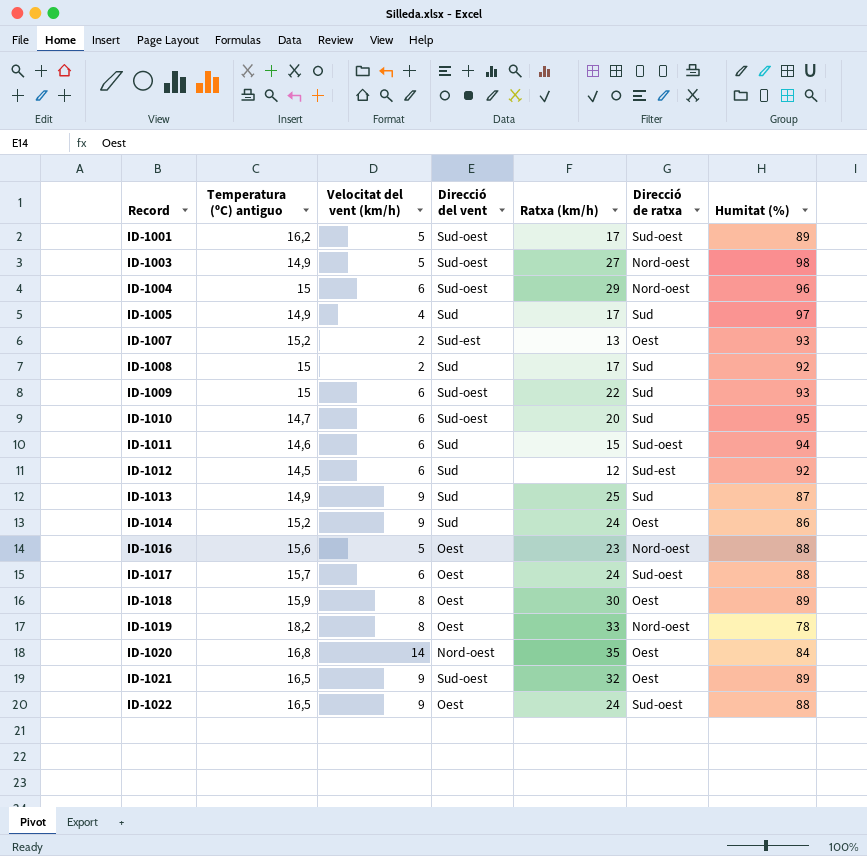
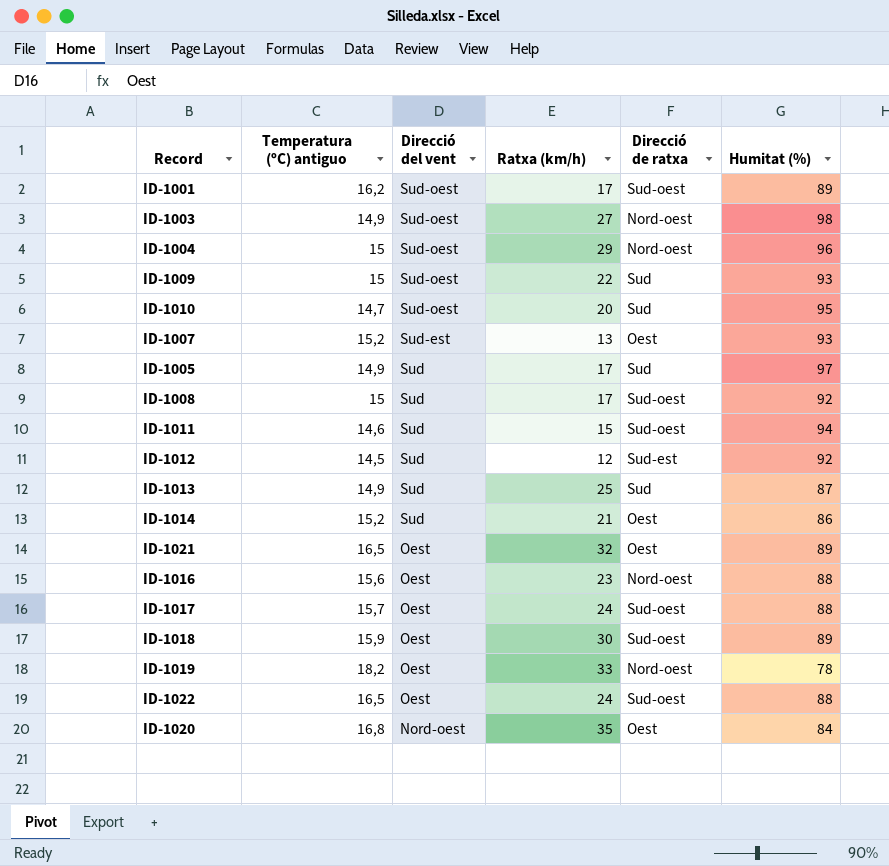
row order: Record ascending -> Direcció del vent descending
column Velocitat del vent (km/h) | position: 3 -> none
ID-1008 | Direcció de ratxa: Sud -> Sud-oest
ID-1014 | Ratxa (km/h): 24 -> 21
ID-1021 | Direcció del vent: Sud-oest -> Oest
ID-1018 | Direcció de ratxa: Oest -> Sud-oest

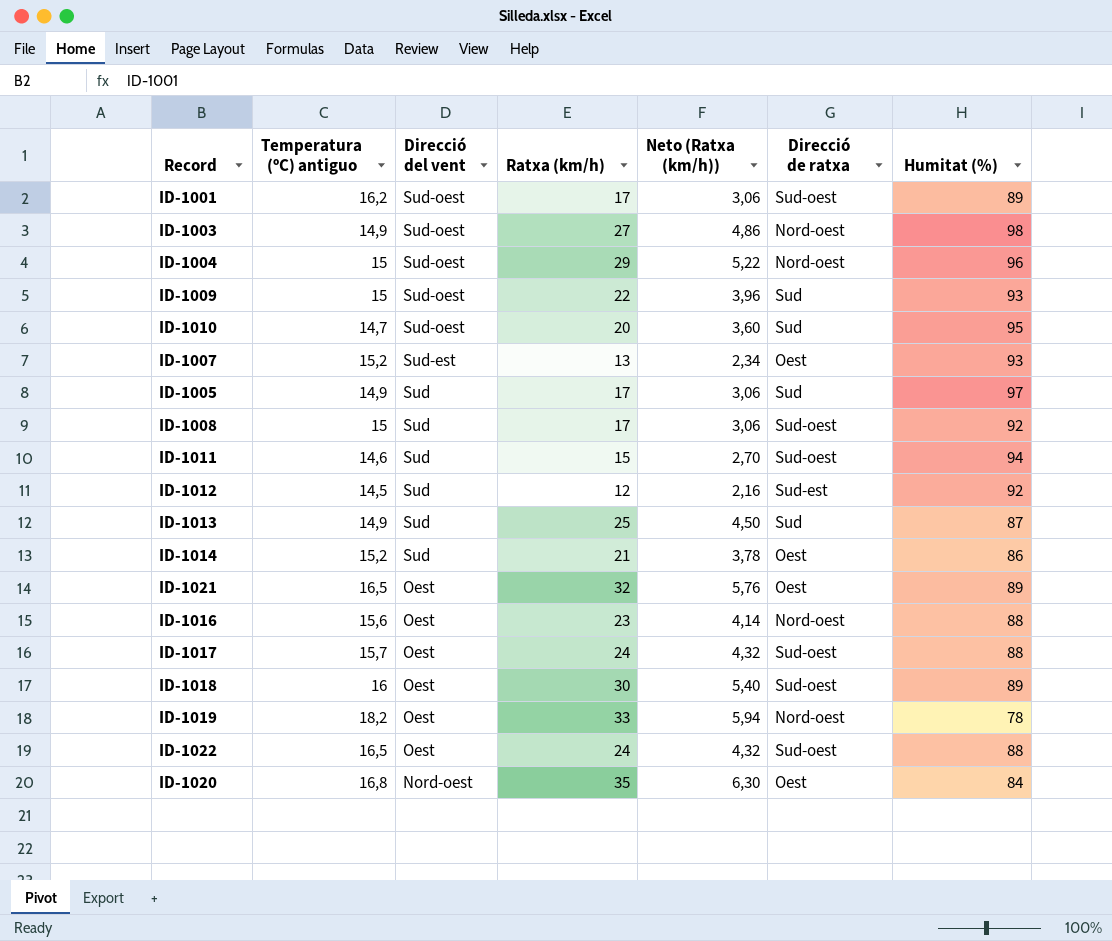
column Neto (Ratxa (km/h)) | formula: none -> [Ratxa (km/h)] * 0,18
ID-1018 | Temperatura (ºC) antiguo: 15,9 -> 16

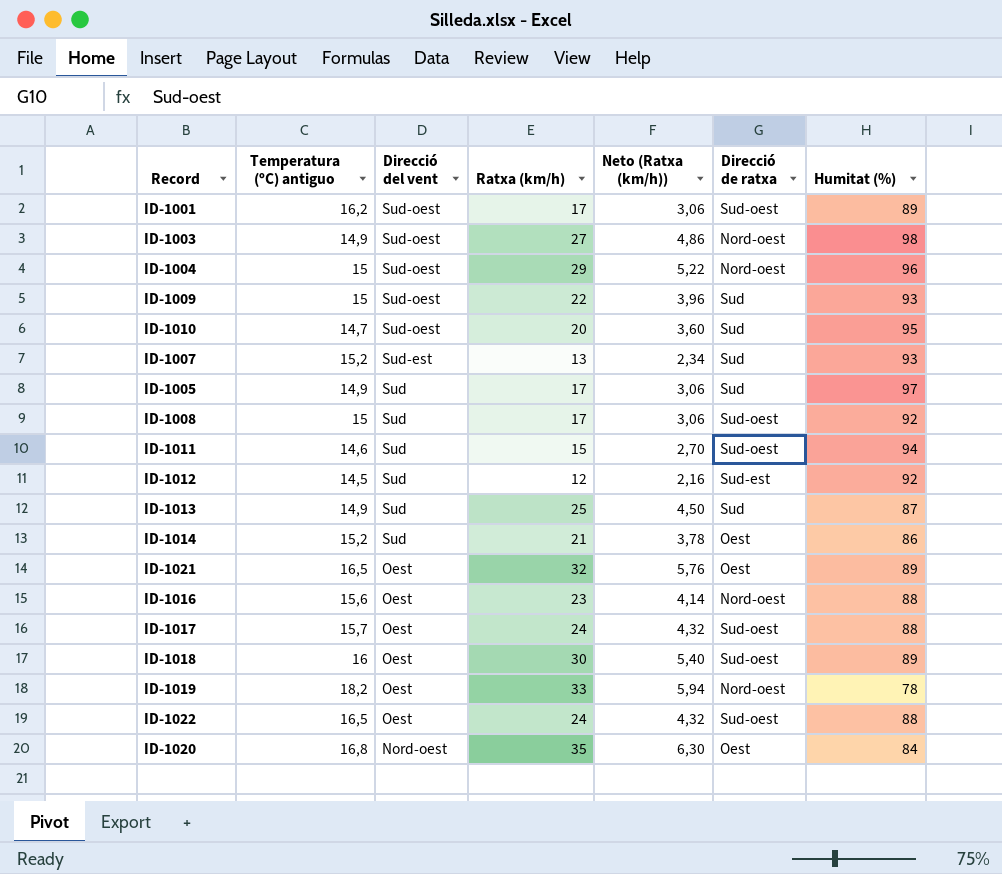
ID-1007 | Direcció de ratxa: Oest -> Sud

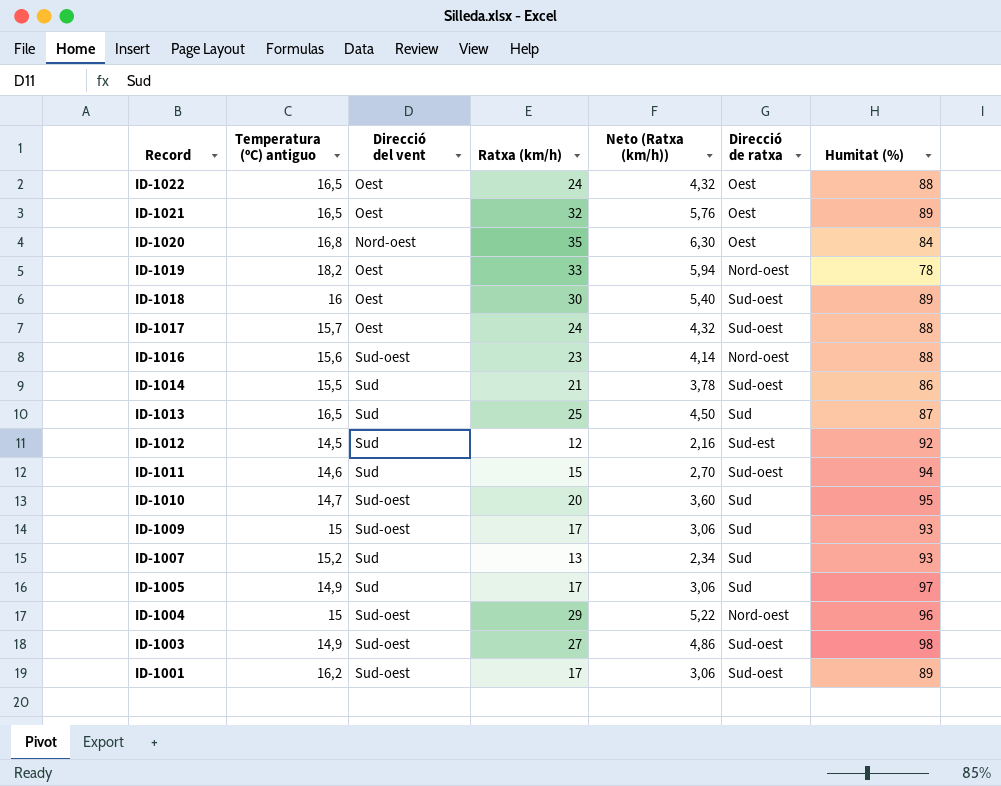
row order: Direcció del vent descending -> Record descending
row ID-1008: 15 | Sud | 17 | 3,06 | Sud-oest | 92 -> none
ID-1022 | Direcció de ratxa: Sud-oest -> Oest
ID-1016 | Direcció del vent: Oest -> Sud-oest
ID-1014 | Temperatura (ºC) antiguo: 15,2 -> 15,5
ID-1014 | Direcció de ratxa: Oest -> Sud-oest
ID-1013 | Temperatura (ºC) antiguo: 14,9 -> 16,5
ID-1009 | Ratxa (km/h): 22 -> 17
ID-1009 | Neto (Ratxa (km/h)): 3,96 -> 3,06
ID-1007 | Direcció del vent: Sud-est -> Sud
ID-1003 | Direcció de ratxa: Nord-oest -> Sud-oest

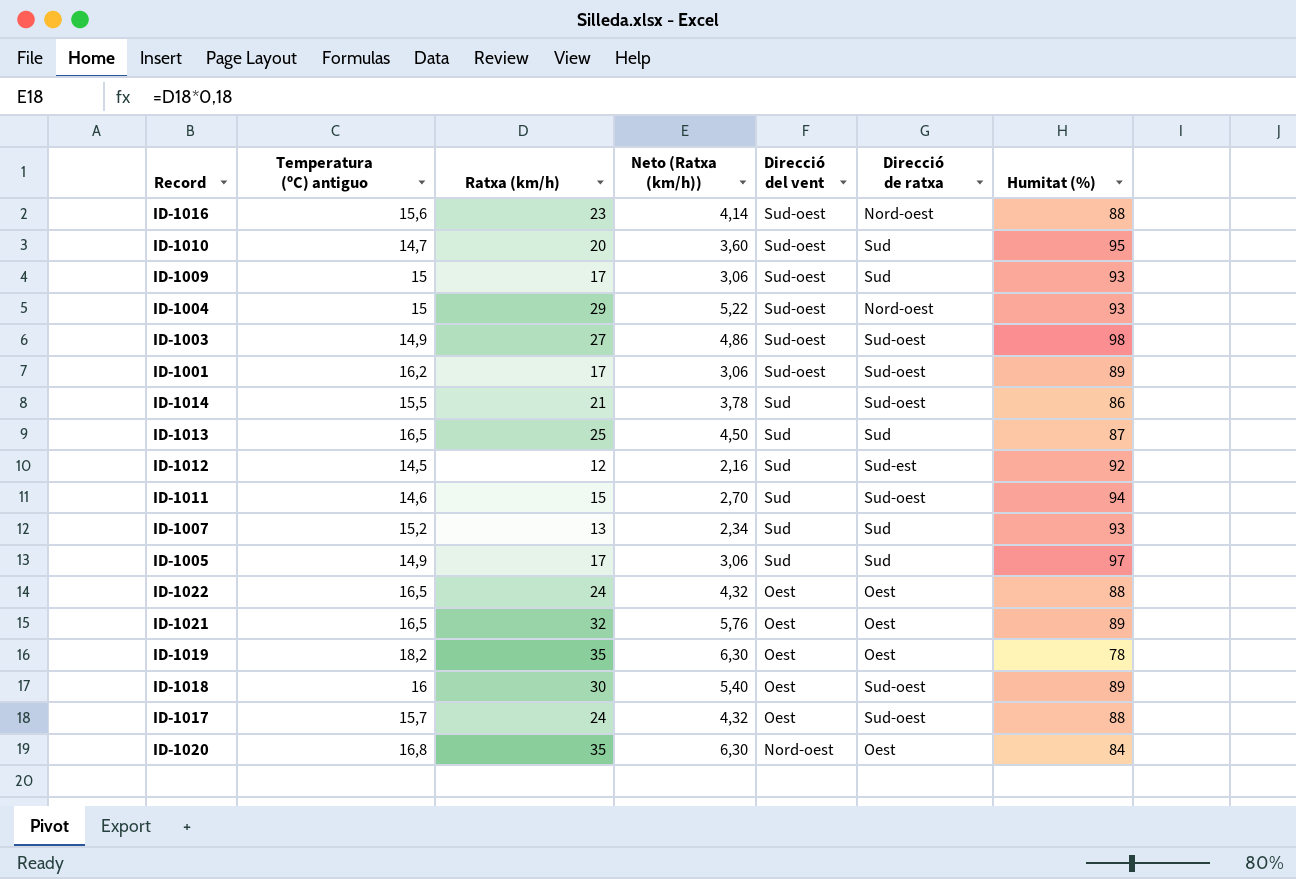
row order: Record descending -> Direcció del vent descending
column Direcció del vent | position: 3 -> 5
ID-1004 | Humitat (%): 96 -> 93
ID-1019 | Ratxa (km/h): 33 -> 35
ID-1019 | Neto (Ratxa (km/h)): 5,94 -> 6,30
ID-1019 | Direcció de ratxa: Nord-oest -> Oest

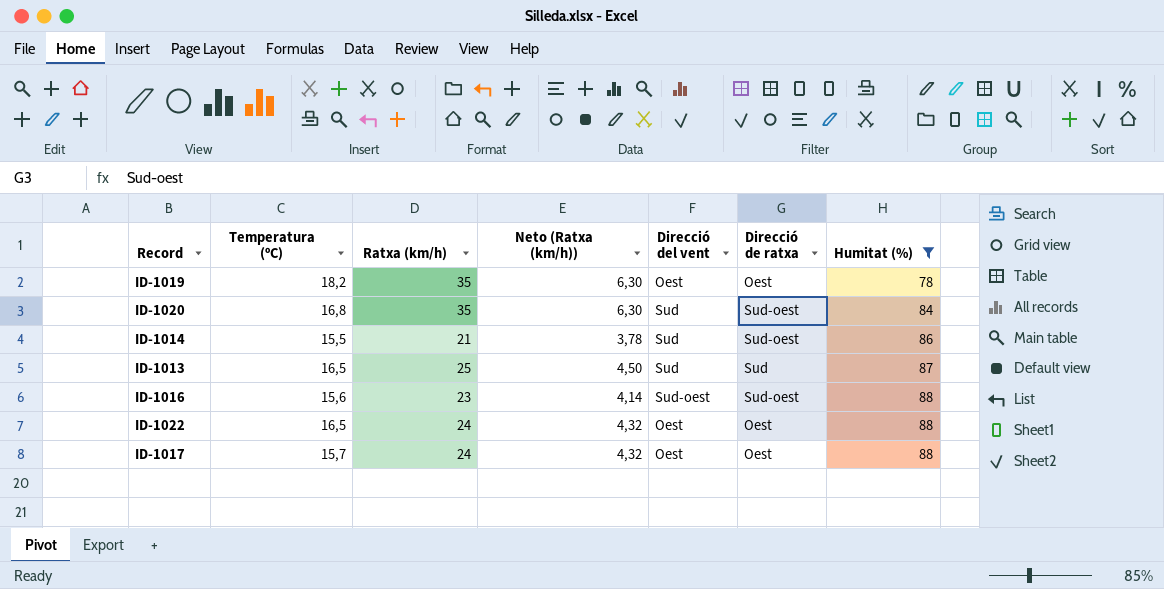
filter: none -> Humitat (%) <= 88
row order: Direcció del vent descending -> Humitat (%) ascending
column name: Temperatura (ºC) antiguo -> Temperatura (ºC)
ID-1020 | Direcció del vent: Nord-oest -> Sud
ID-1020 | Direcció de ratxa: Oest -> Sud-oest
ID-1016 | Direcció de ratxa: Nord-oest -> Sud-oest
ID-1017 | Direcció de ratxa: Sud-oest -> Oest

